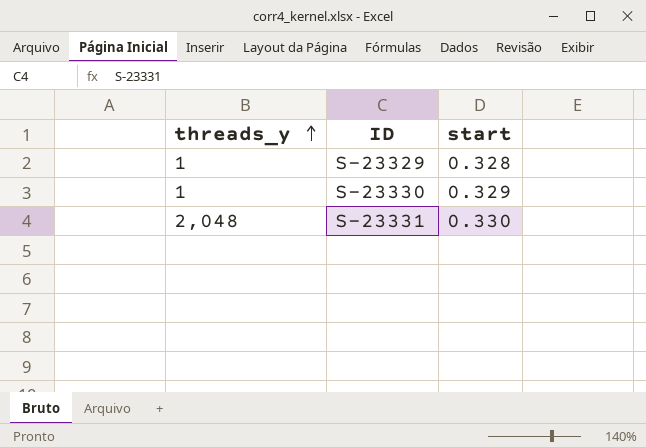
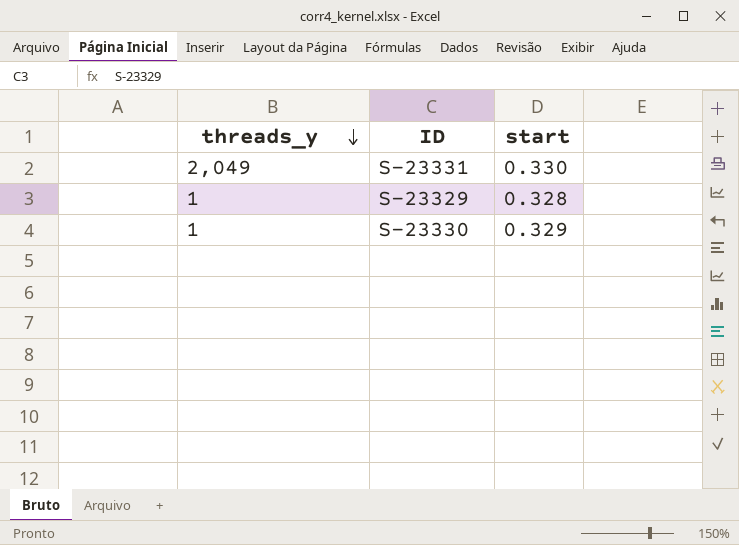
row order: threads_y ascending -> threads_y descending
S-23331 | threads_y: 2,048 -> 2,049

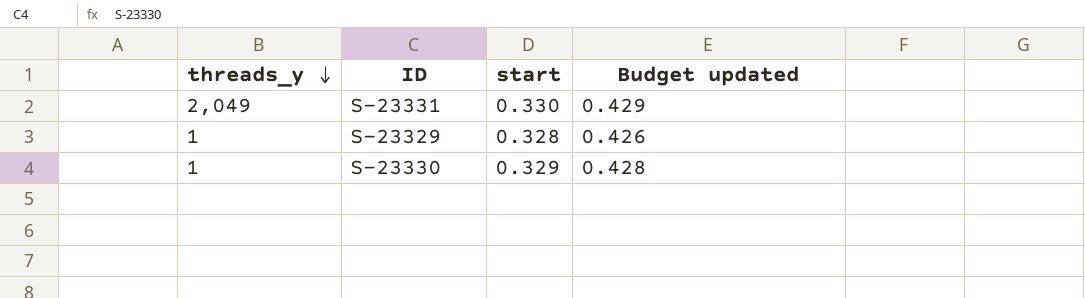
column Budget updated | formula: none -> [start] * 1.3

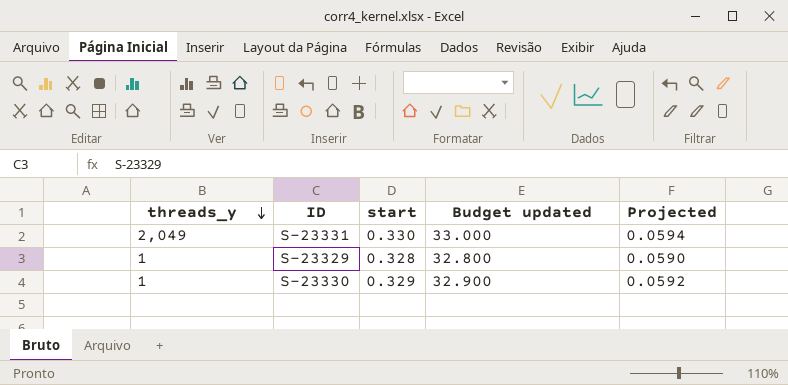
column Budget updated | formula: [start] * 1.3 -> [start] * 100
column Projected | formula: none -> [start] * 0.18

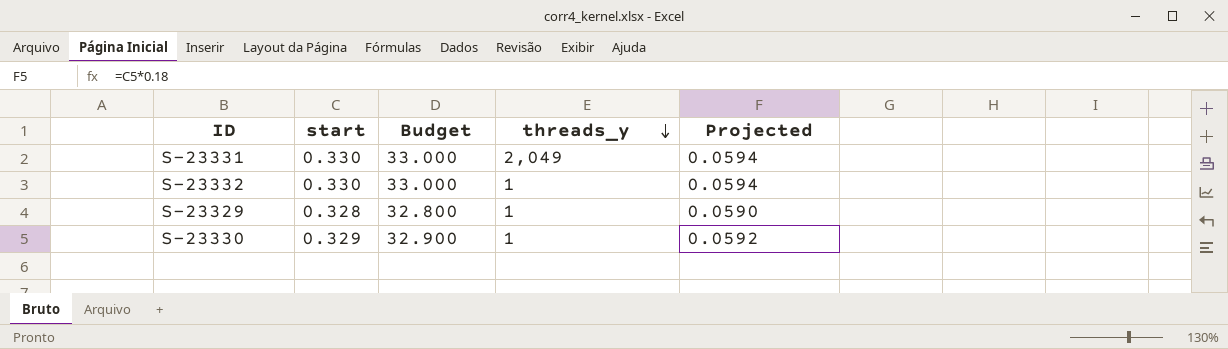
column name: Budget updated -> Budget
column threads_y | position: 1 -> 4
row S-23332: none -> 0.330 | 33.000 | 1 | 0.0594

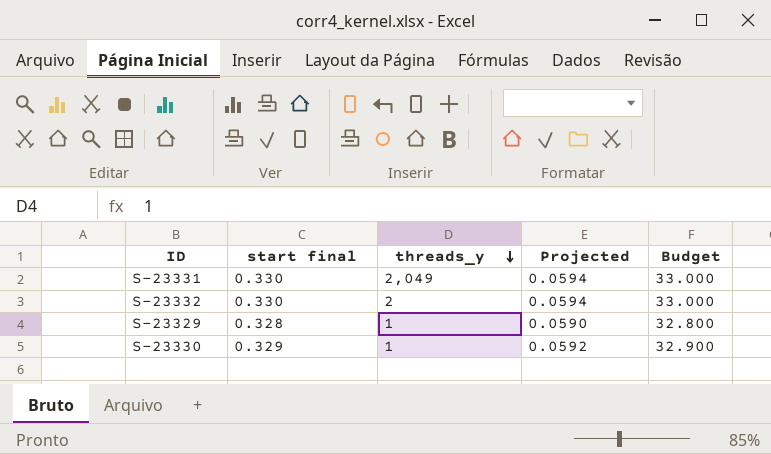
column name: start -> start final
column Budget | position: 3 -> 5
S-23332 | threads_y: 1 -> 2

